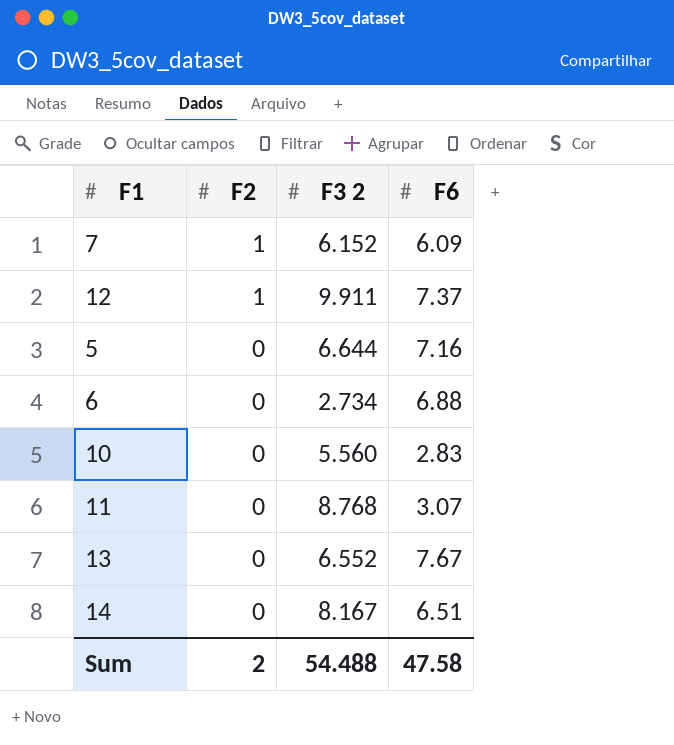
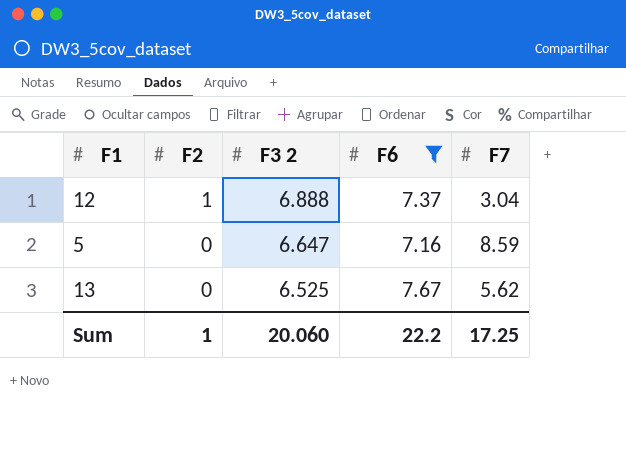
filter: none -> F6 >= 7.16
column F7 | position: none -> 5
12 | F3 2: 9.911 -> 6.888
5 | F3 2: 6.644 -> 6.647
13 | F3 2: 6.552 -> 6.525
Sum | F2: 2 -> 1
Sum | F3 2: 54.488 -> 20.060
Sum | F6: 47.58 -> 22.2

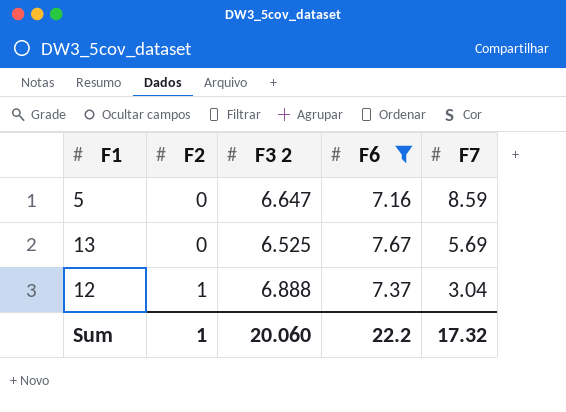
row order: F2 descending -> F2 ascending
13 | F7: 5.62 -> 5.69
Sum | F7: 17.25 -> 17.32

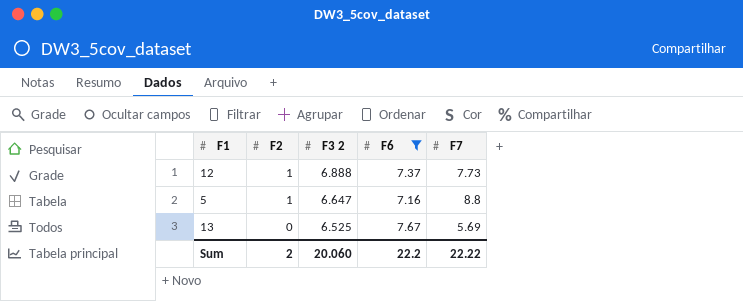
row order: F2 ascending -> F2 descending
12 | F7: 3.04 -> 7.73
5 | F2: 0 -> 1
5 | F7: 8.59 -> 8.8
Sum | F2: 1 -> 2
Sum | F7: 17.32 -> 22.22

